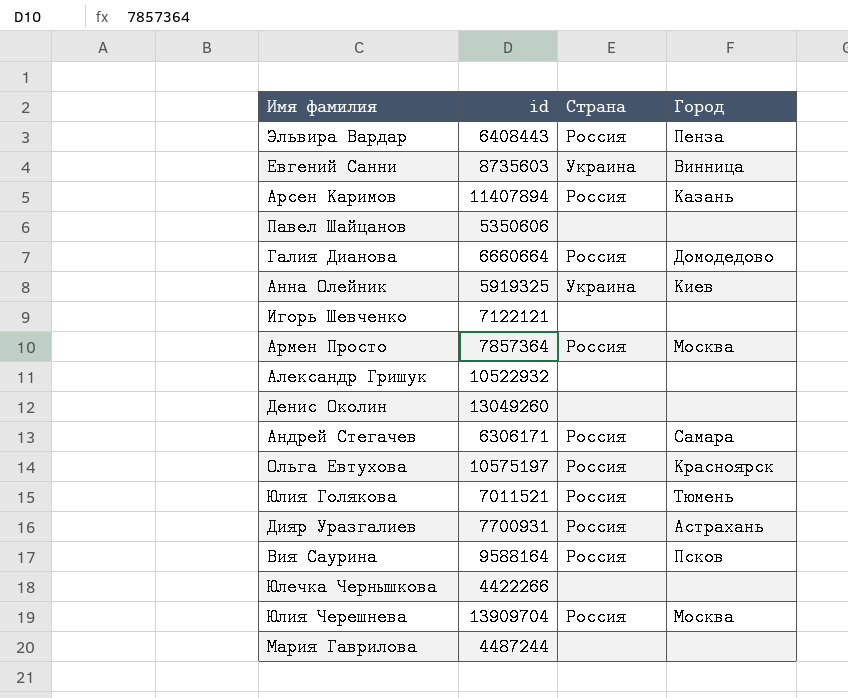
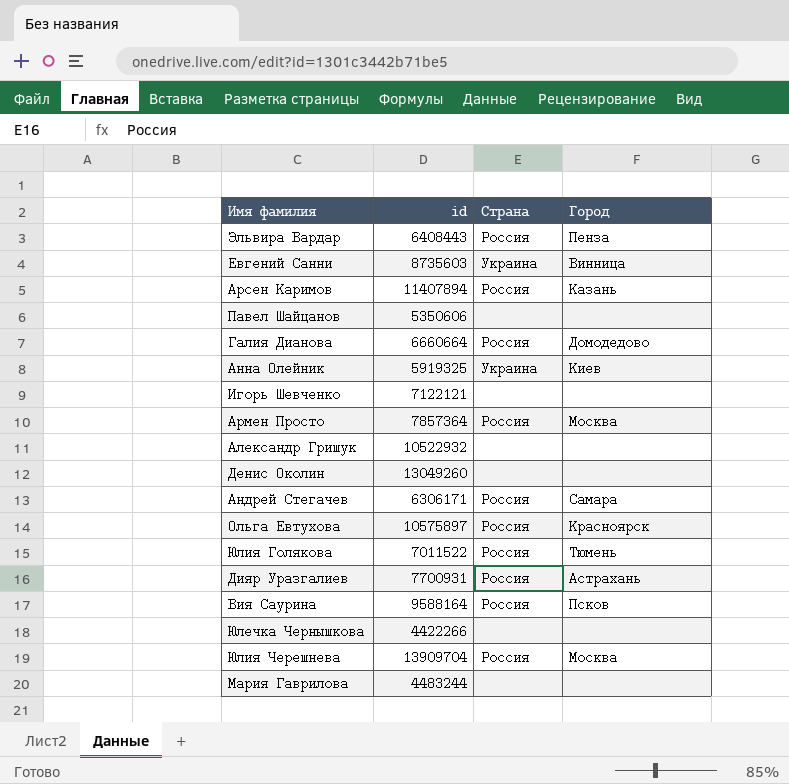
Ольга Евтухова | id: 10575197 -> 10575897
Юлия Голякова | id: 7011521 -> 7011522
Мария Гаврилова | id: 4487244 -> 4483244

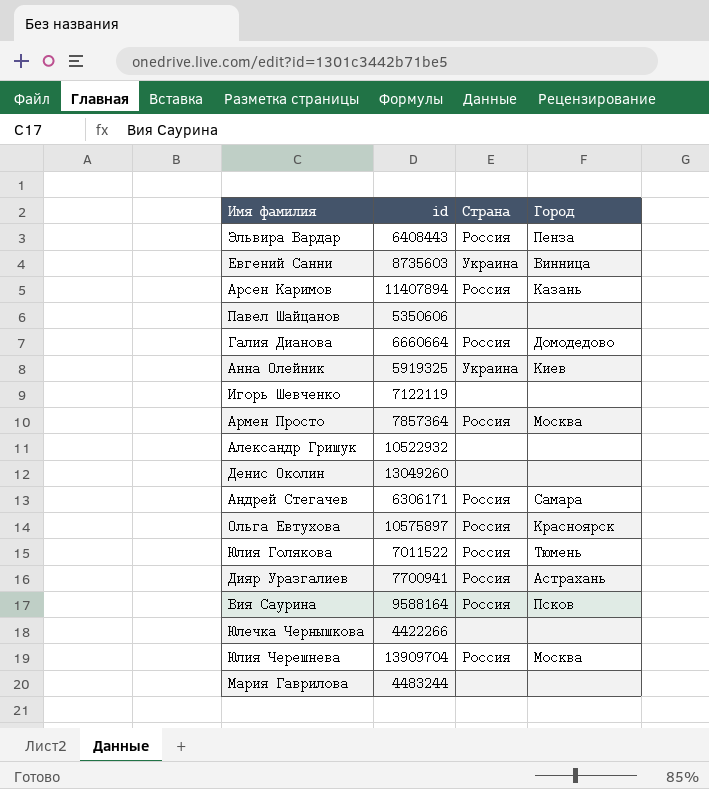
Игорь Шевченко | id: 7122121 -> 7122119
Дияр Уразгалиев | id: 7700931 -> 7700941

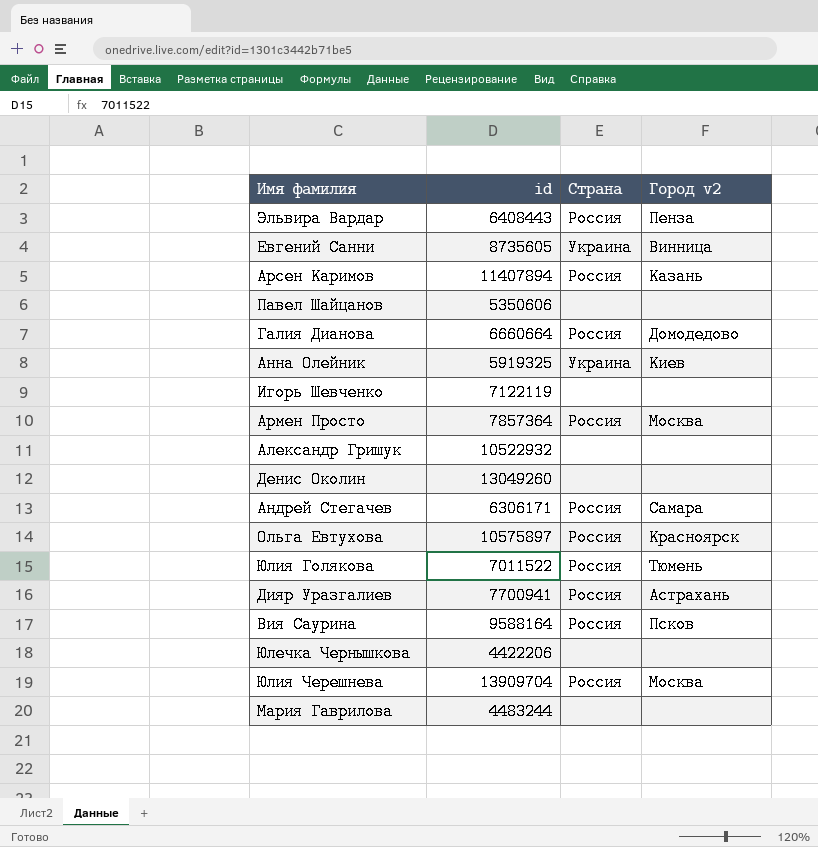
column name: Город -> Город v2
Евгений Санни | id: 8735603 -> 8735605
Юлечка Чернышкова | id: 4422266 -> 4422206

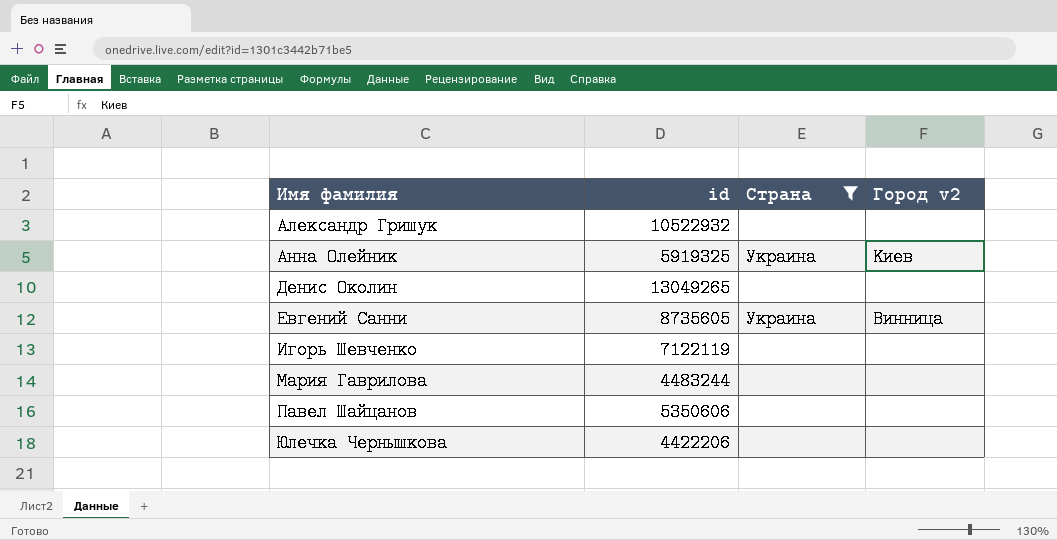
filter: none -> Страна != Россия
row order: none -> Имя фамилия ascending
Денис Околин | id: 13049260 -> 13049265

